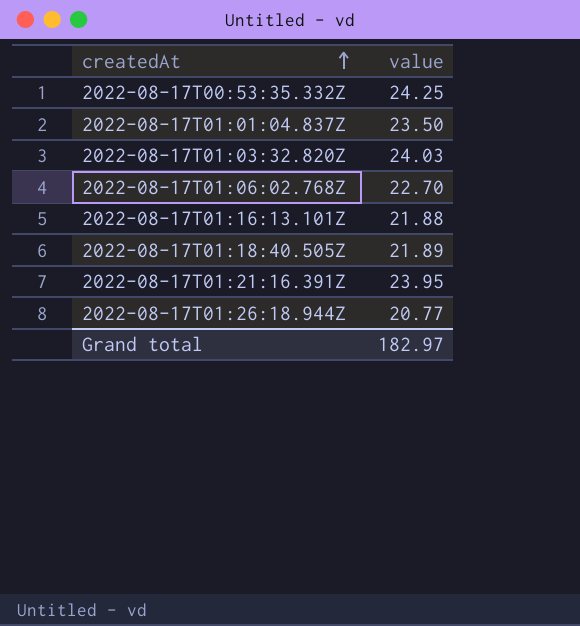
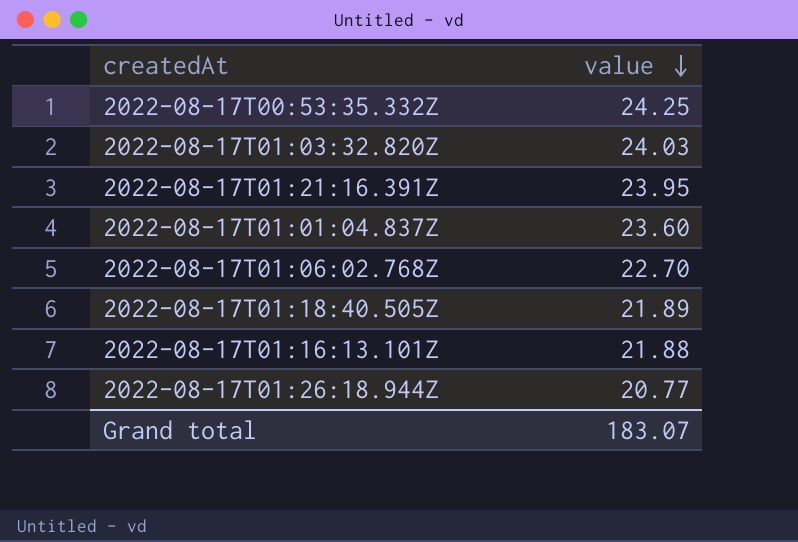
row order: createdAt ascending -> value descending
2022-08-17T01:01:04.837Z | value: 23.50 -> 23.60
Grand total | value: 182.97 -> 183.07

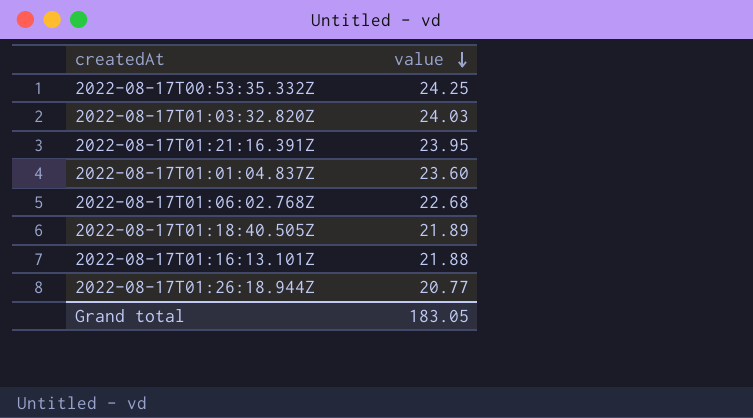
2022-08-17T01:06:02.768Z | value: 22.70 -> 22.68
Grand total | value: 183.07 -> 183.05

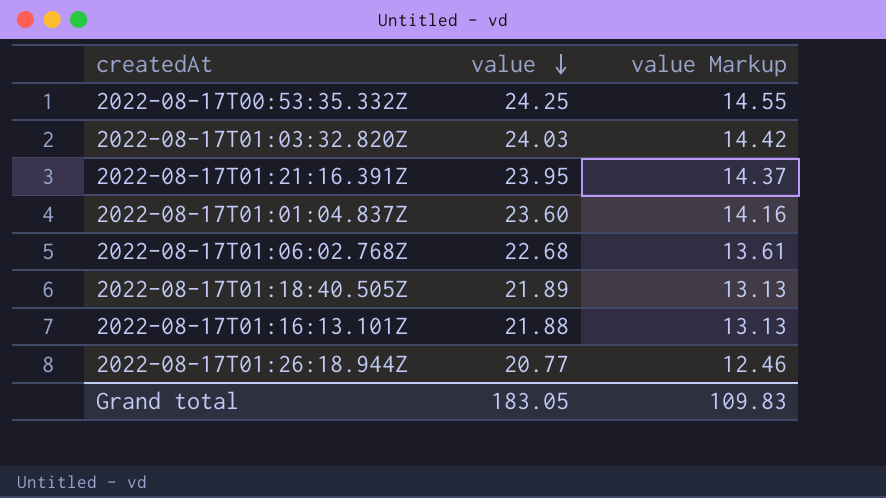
column value Markup | formula: none -> [value] * 0.6

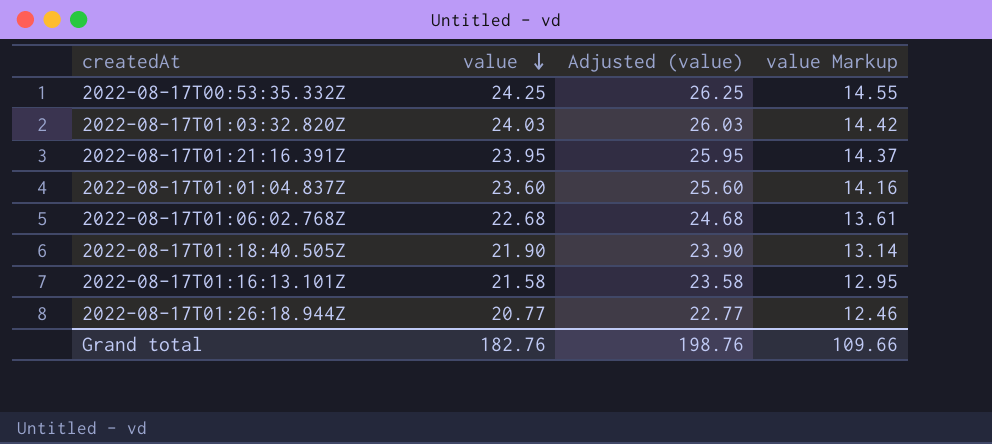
column Adjusted (value) | formula: none -> [value] + 2
2022-08-17T01:18:40.505Z | value: 21.89 -> 21.90
2022-08-17T01:18:40.505Z | value Markup: 13.13 -> 13.14
2022-08-17T01:16:13.101Z | value: 21.88 -> 21.58
2022-08-17T01:16:13.101Z | value Markup: 13.13 -> 12.95
Grand total | value: 183.05 -> 182.76
Grand total | value Markup: 109.83 -> 109.66

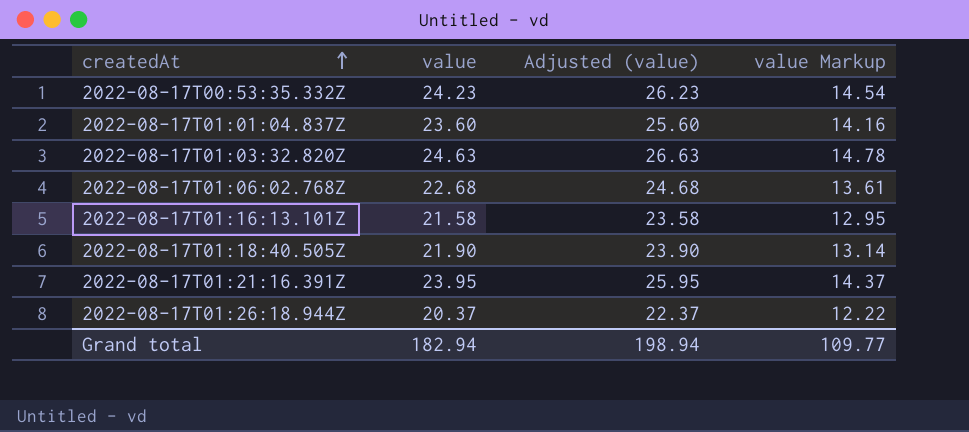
row order: value descending -> createdAt ascending
2022-08-17T00:53:35.332Z | value: 24.25 -> 24.23
2022-08-17T00:53:35.332Z | Adjusted (value): 26.25 -> 26.23
2022-08-17T00:53:35.332Z | value Markup: 14.55 -> 14.54
2022-08-17T01:03:32.820Z | value: 24.03 -> 24.63
2022-08-17T01:03:32.820Z | Adjusted (value): 26.03 -> 26.63
2022-08-17T01:03:32.820Z | value Markup: 14.42 -> 14.78
2022-08-17T01:26:18.944Z | value: 20.77 -> 20.37
2022-08-17T01:26:18.944Z | Adjusted (value): 22.77 -> 22.37
2022-08-17T01:26:18.944Z | value Markup: 12.46 -> 12.22
Grand total | value: 182.76 -> 182.94
Grand total | Adjusted (value): 198.76 -> 198.94
Grand total | value Markup: 109.66 -> 109.77

